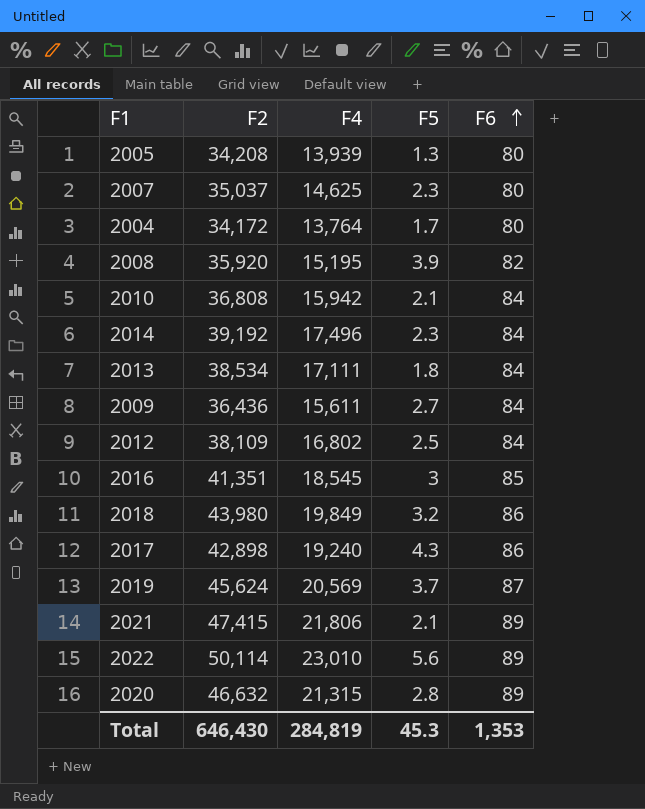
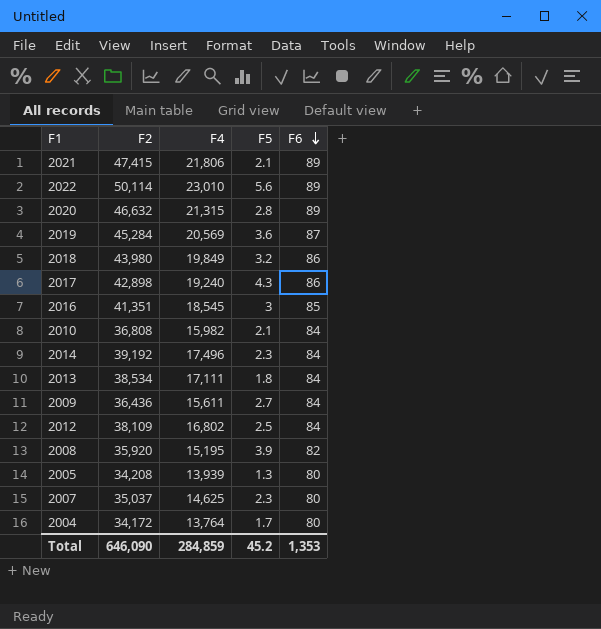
row order: F6 ascending -> F6 descending
2019 | F2: 45,624 -> 45,284
2019 | F5: 3.7 -> 3.6
2010 | F4: 15,942 -> 15,982
Total | F2: 646,430 -> 646,090
Total | F4: 284,819 -> 284,859
Total | F5: 45.3 -> 45.2

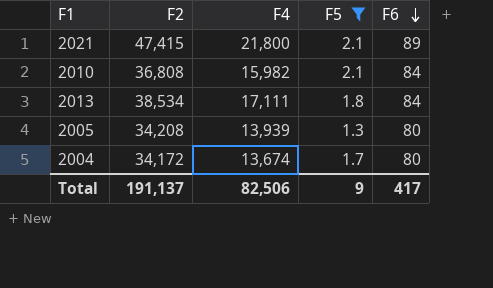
filter: none -> F5 <= 2.1
2021 | F4: 21,806 -> 21,800
2004 | F4: 13,764 -> 13,674
Total | F2: 646,090 -> 191,137
Total | F4: 284,859 -> 82,506
Total | F5: 45.2 -> 9
Total | F6: 1,353 -> 417

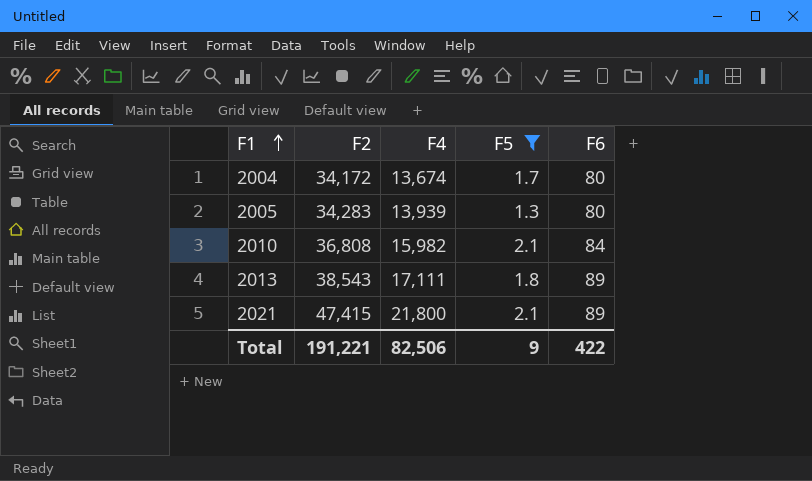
row order: F6 descending -> F1 ascending
2005 | F2: 34,208 -> 34,283
2013 | F2: 38,534 -> 38,543
2013 | F6: 84 -> 89
Total | F2: 191,137 -> 191,221
Total | F6: 417 -> 422

